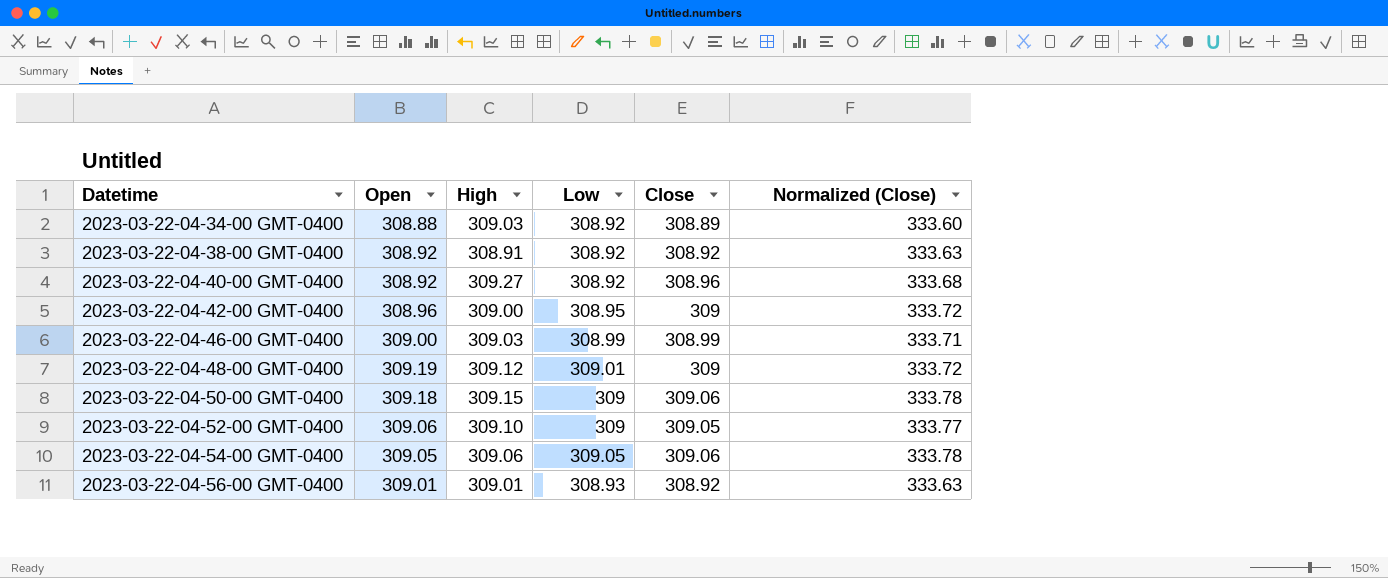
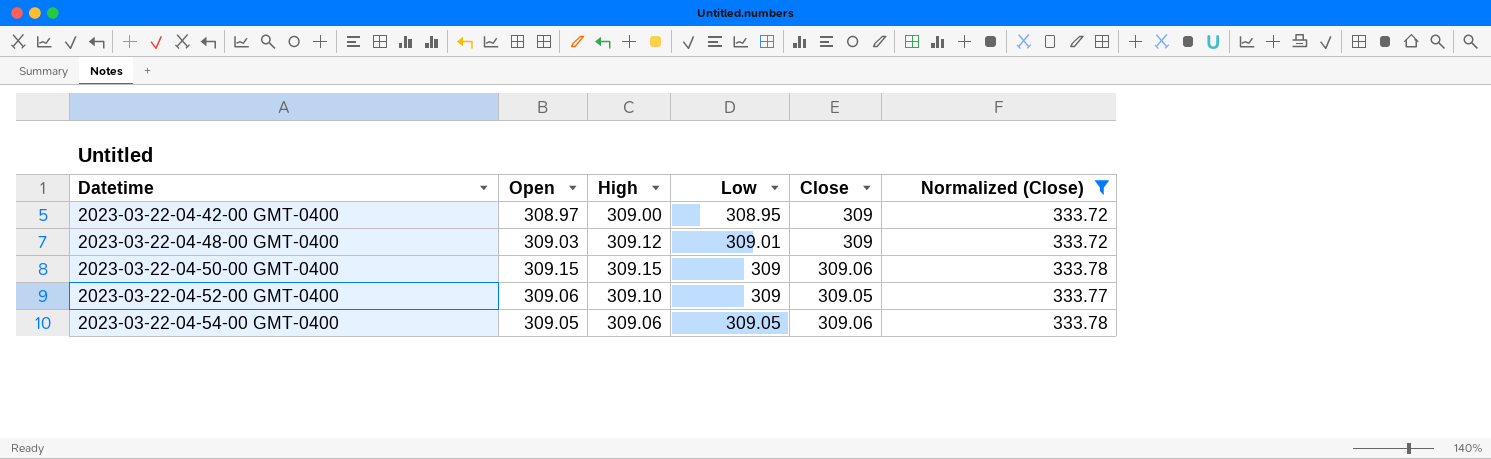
filter: none -> Normalized (Close) >= 333.72
2023-03-22-04-42-00 GMT-0400 | Open: 308.96 -> 308.97
2023-03-22-04-48-00 GMT-0400 | Open: 309.19 -> 309.03
2023-03-22-04-50-00 GMT-0400 | Open: 309.18 -> 309.15

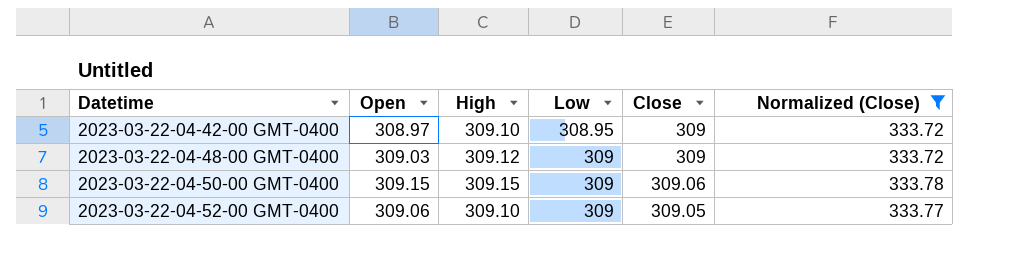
row 2023-03-22-04-54-00 GMT-0400: 309.05 | 309.06 | 309.05 | 309.06 | 333.78 -> none
2023-03-22-04-42-00 GMT-0400 | High: 309.00 -> 309.10
2023-03-22-04-48-00 GMT-0400 | Low: 309.01 -> 309

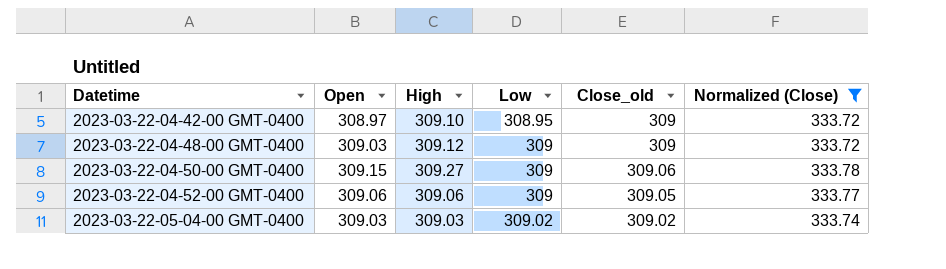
column name: Close -> Close_old
2023-03-22-04-50-00 GMT-0400 | High: 309.15 -> 309.27
2023-03-22-04-52-00 GMT-0400 | High: 309.10 -> 309.06
row 2023-03-22-05-04-00 GMT-0400: none -> 309.03 | 309.03 | 309.02 | 309.02 | 333.74

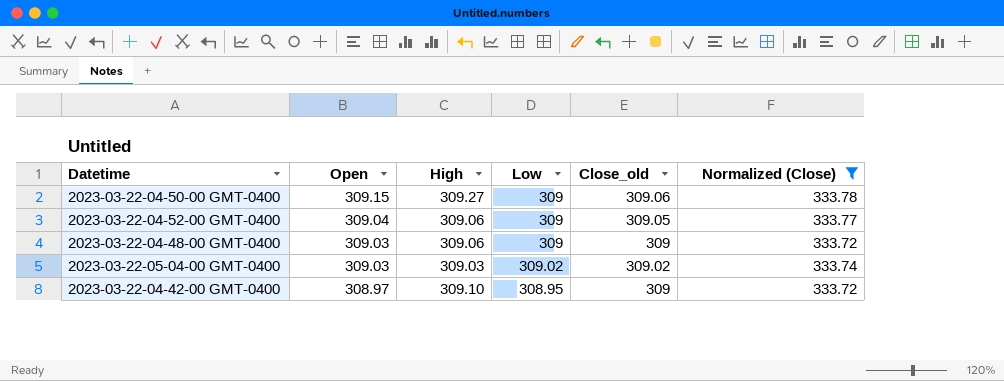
row order: Datetime ascending -> Open descending
2023-03-22-04-52-00 GMT-0400 | Open: 309.06 -> 309.04
2023-03-22-04-48-00 GMT-0400 | High: 309.12 -> 309.06

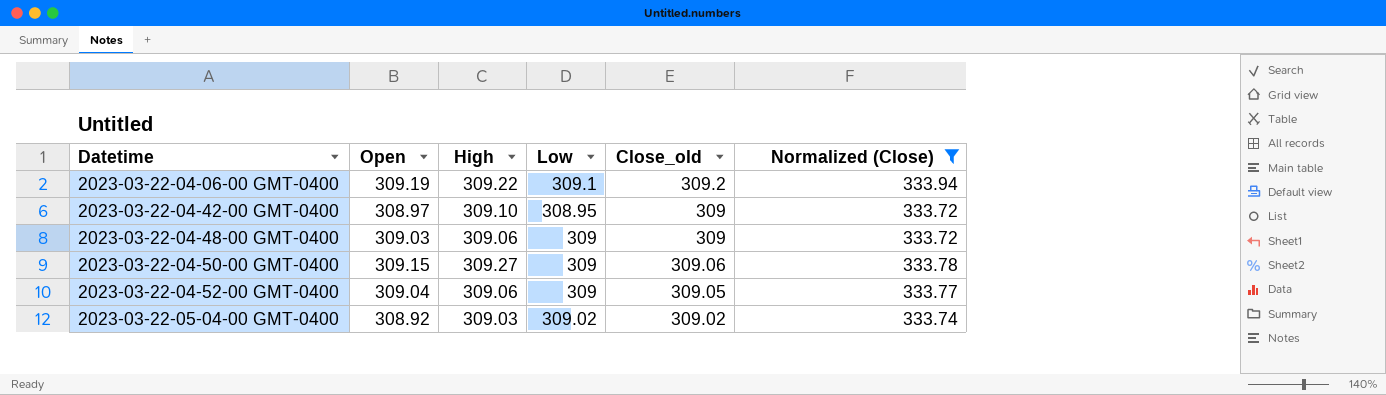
row order: Open descending -> Datetime ascending
row 2023-03-22-04-06-00 GMT-0400: none -> 309.19 | 309.22 | 309.1 | 309.2 | 333.94
2023-03-22-05-04-00 GMT-0400 | Open: 309.03 -> 308.92

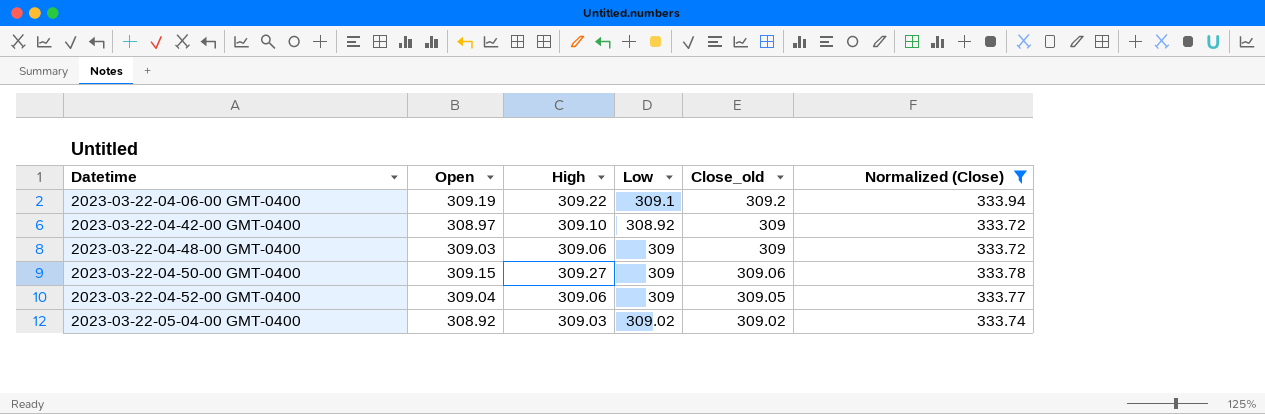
2023-03-22-04-42-00 GMT-0400 | Low: 308.95 -> 308.92

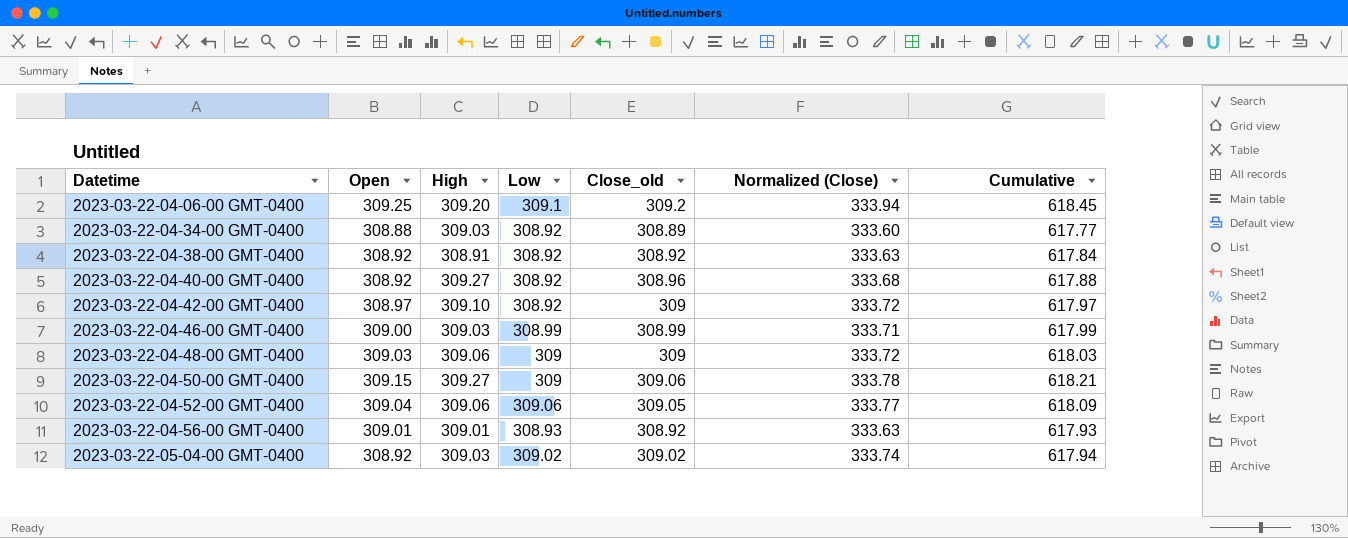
filter: Normalized (Close) >= 333.72 -> none
column Cumulative | formula: none -> [Open] + [Close_old]
2023-03-22-04-06-00 GMT-0400 | Open: 309.19 -> 309.25
2023-03-22-04-06-00 GMT-0400 | High: 309.22 -> 309.20
2023-03-22-04-52-00 GMT-0400 | Low: 309 -> 309.06

